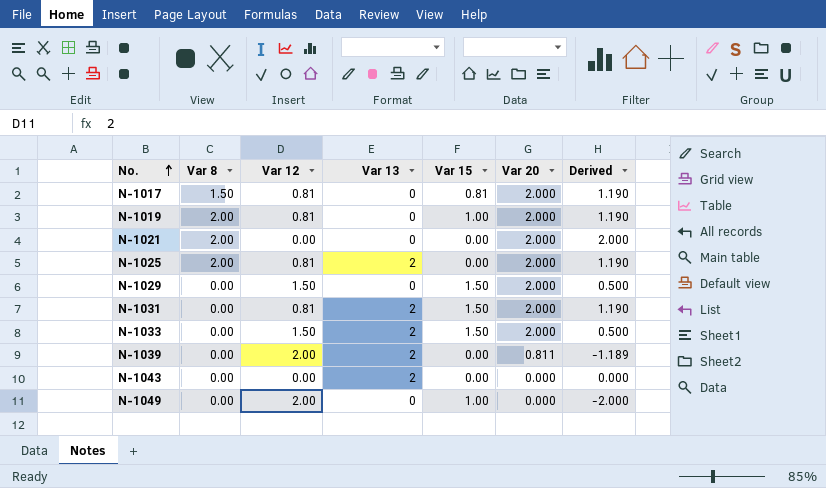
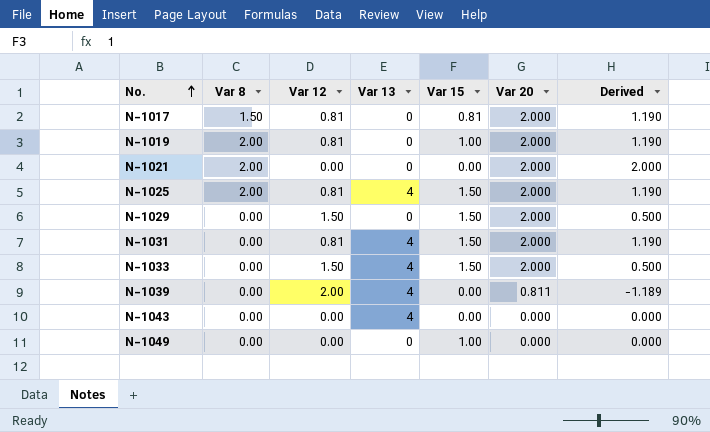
N-1025 | Var 13: 2 -> 4
N-1025 | Var 15: 0.00 -> 1.50
N-1031 | Var 13: 2 -> 4
N-1033 | Var 13: 2 -> 4
N-1039 | Var 13: 2 -> 4
N-1043 | Var 13: 2 -> 4
N-1049 | Var 12: 2.00 -> 0.00
N-1049 | Derived: -2.000 -> 0.000

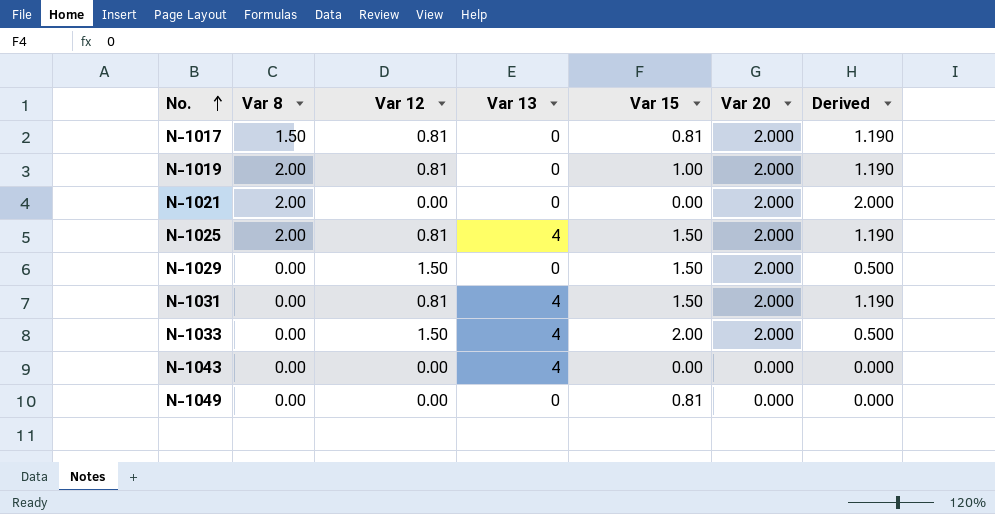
row N-1039: 0.00 | 2.00 | 4 | 0.00 | 0.811 | -1.189 -> none
N-1033 | Var 15: 1.50 -> 2.00
N-1049 | Var 15: 1.00 -> 0.81

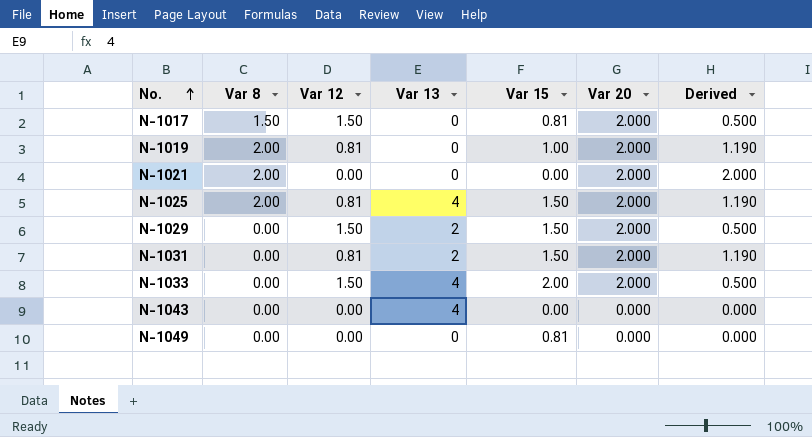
N-1017 | Var 12: 0.81 -> 1.50
N-1017 | Derived: 1.190 -> 0.500
N-1029 | Var 13: 0 -> 2
N-1031 | Var 13: 4 -> 2

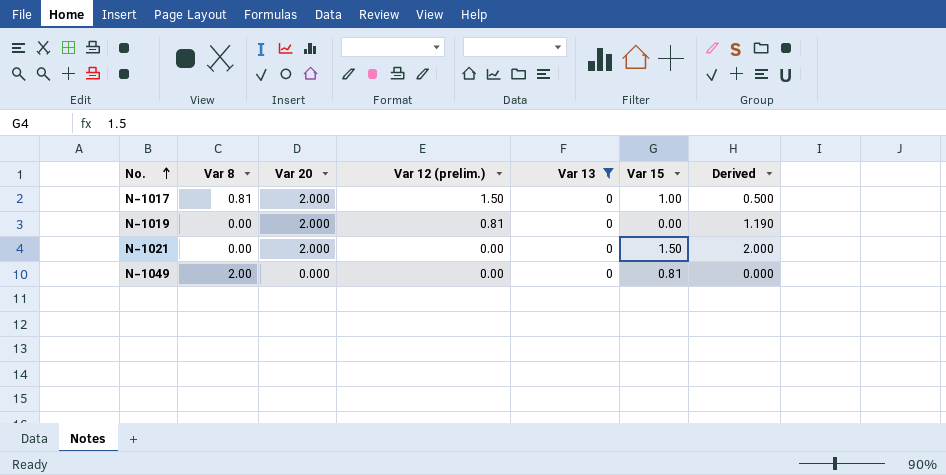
filter: none -> Var 13 = 0
column Var 20 | position: 6 -> 3
column name: Var 12 -> Var 12 (prelim.)
N-1017 | Var 8: 1.50 -> 0.81
N-1017 | Var 15: 0.81 -> 1.00
N-1019 | Var 8: 2.00 -> 0.00
N-1019 | Var 15: 1.00 -> 0.00
N-1021 | Var 8: 2.00 -> 0.00
N-1021 | Var 15: 0.00 -> 1.50
N-1049 | Var 8: 0.00 -> 2.00

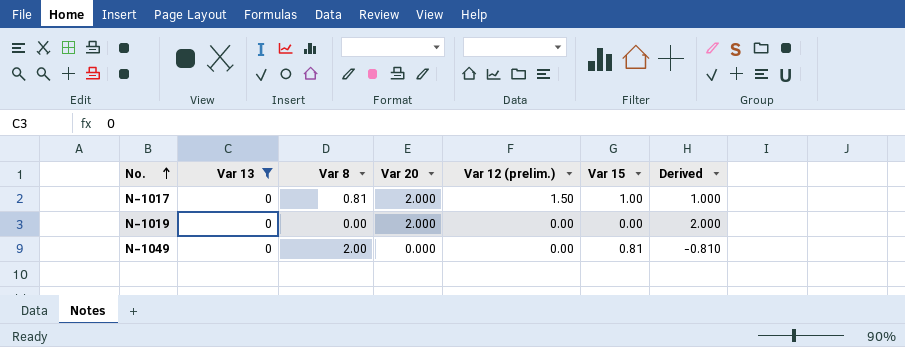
column Var 13 | position: 5 -> 2
column Derived | formula: [Var 20] - [Var 12 (prelim.)] -> [Var 20] - [Var 15]
row N-1021: 0.00 | 2.000 | 0.00 | 0 | 1.50 | 2.000 -> none
N-1019 | Var 12 (prelim.): 0.81 -> 0.00

